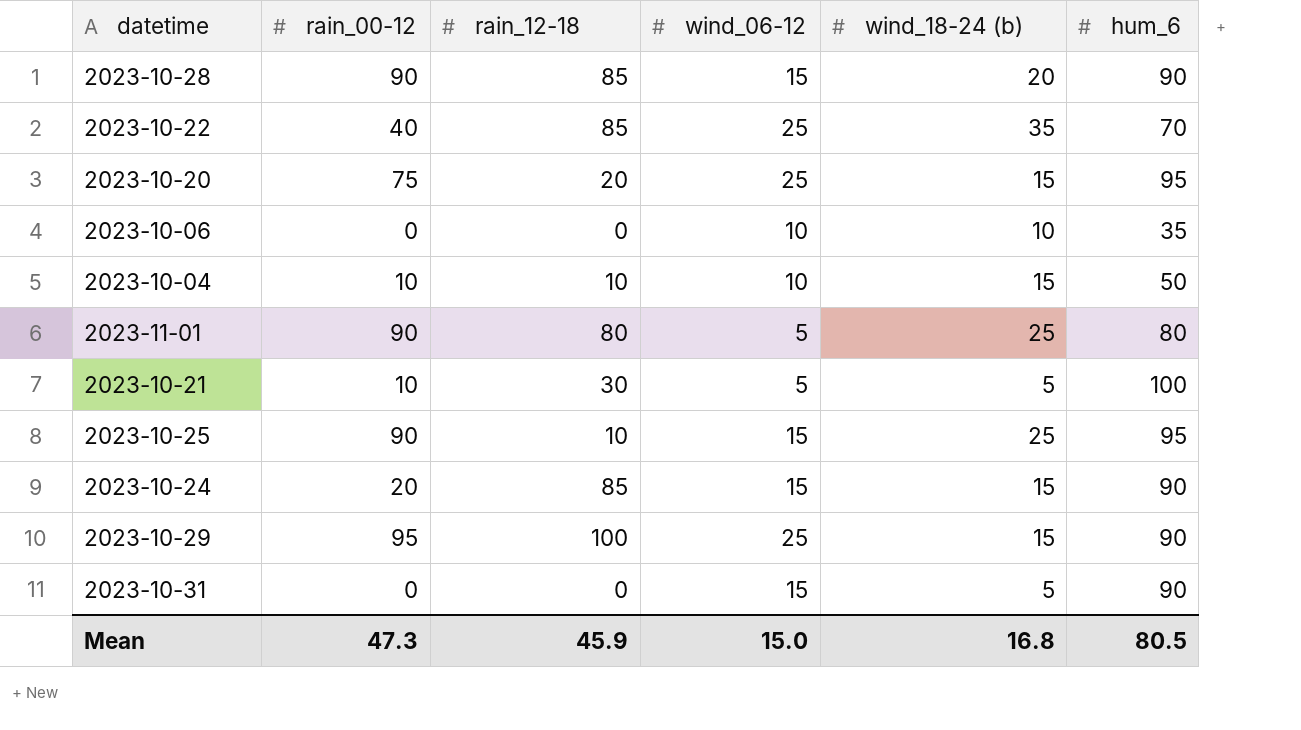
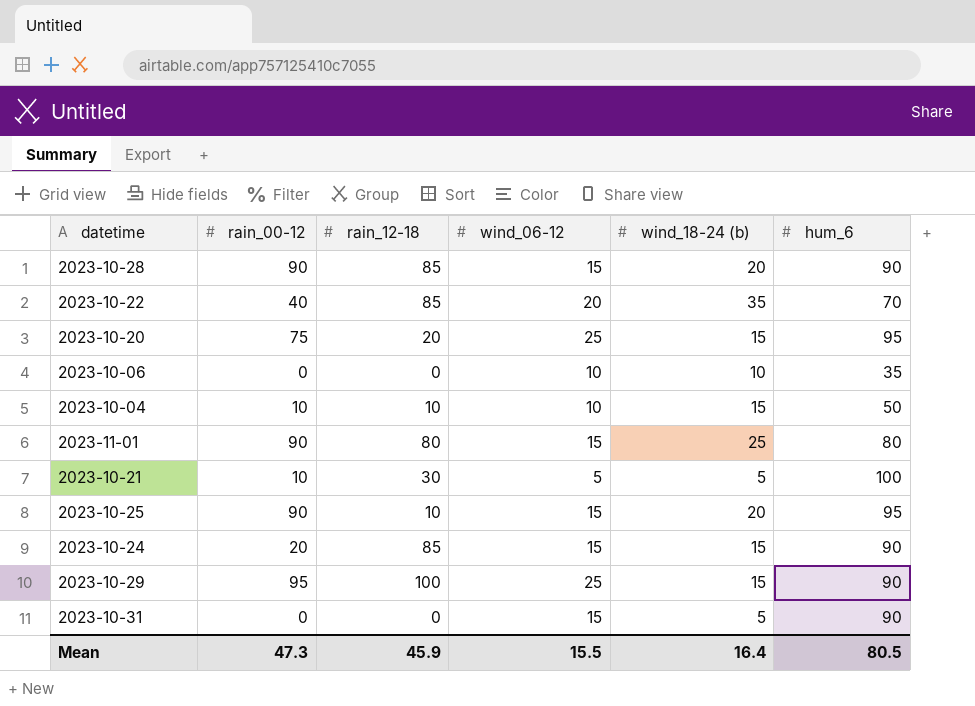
2023-10-22 | wind_06-12: 25 -> 20
2023-11-01 | wind_06-12: 5 -> 15
2023-10-25 | wind_18-24 (b): 25 -> 20
Mean | wind_06-12: 15.0 -> 15.5
Mean | wind_18-24 (b): 16.8 -> 16.4

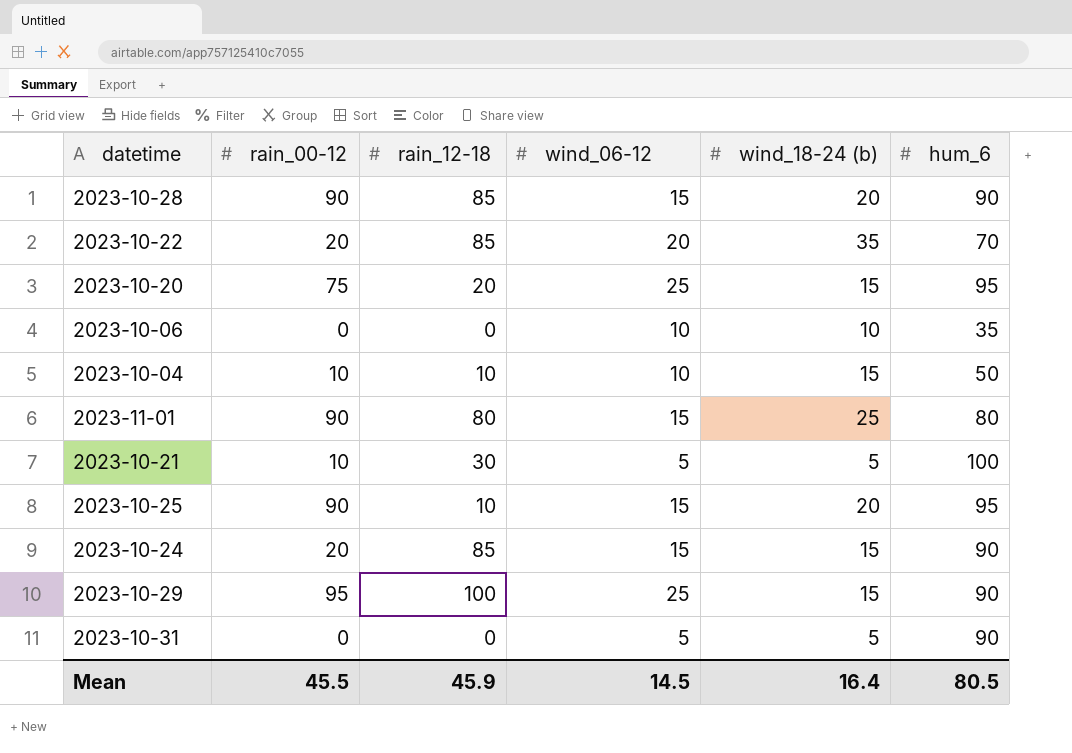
2023-10-22 | rain_00-12: 40 -> 20
2023-10-31 | wind_06-12: 15 -> 5
Mean | rain_00-12: 47.3 -> 45.5
Mean | wind_06-12: 15.5 -> 14.5

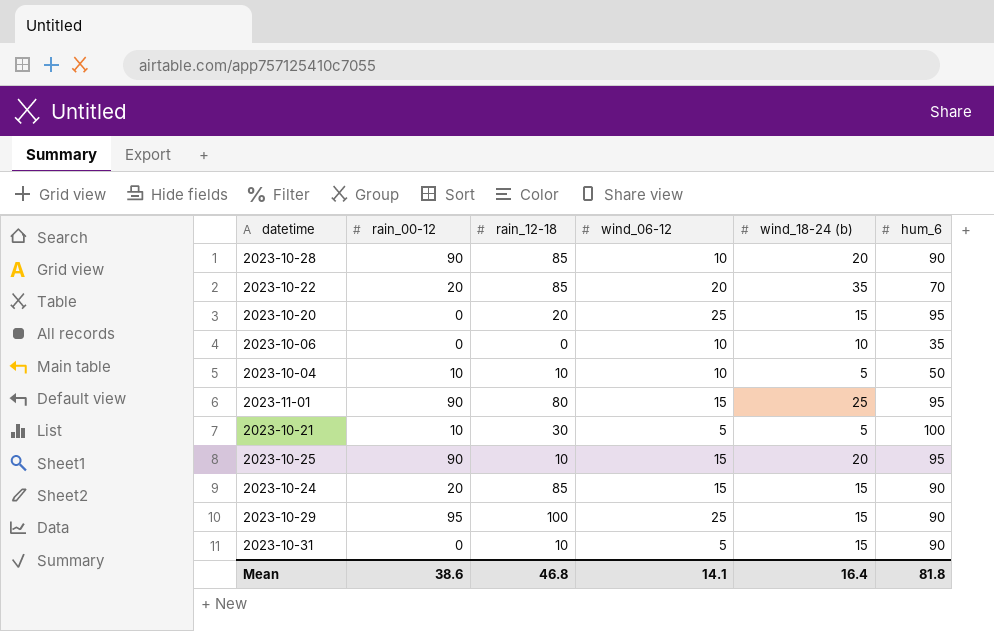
2023-10-28 | wind_06-12: 15 -> 10
2023-10-20 | rain_00-12: 75 -> 0
2023-10-04 | wind_18-24 (b): 15 -> 5
2023-11-01 | hum_6: 80 -> 95
2023-10-31 | rain_12-18: 0 -> 10
2023-10-31 | wind_18-24 (b): 5 -> 15
Mean | rain_00-12: 45.5 -> 38.6
Mean | rain_12-18: 45.9 -> 46.8
Mean | wind_06-12: 14.5 -> 14.1
Mean | hum_6: 80.5 -> 81.8

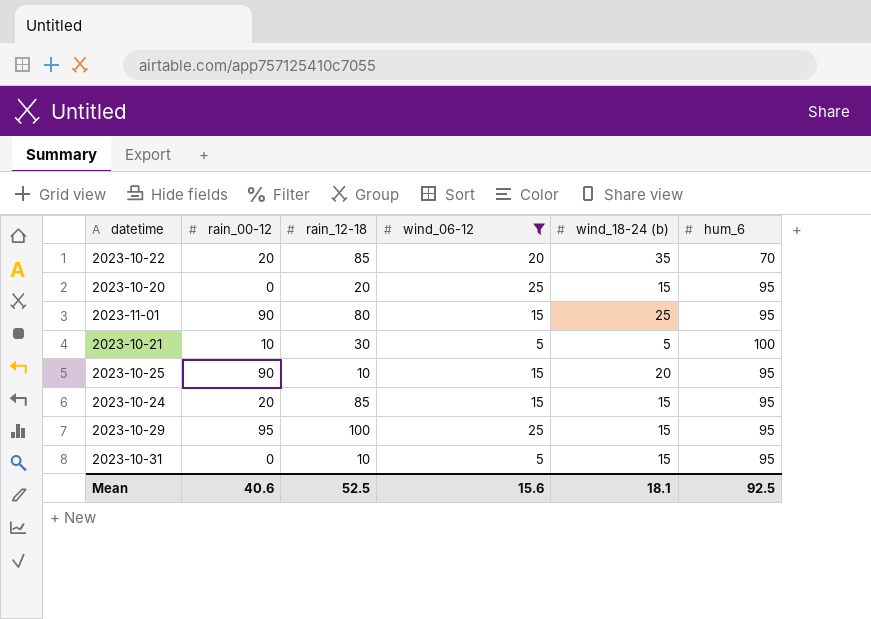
filter: none -> wind_06-12 != 10
2023-10-24 | hum_6: 90 -> 95
2023-10-29 | hum_6: 90 -> 95
2023-10-31 | hum_6: 90 -> 95
Mean | rain_00-12: 38.6 -> 40.6
Mean | rain_12-18: 46.8 -> 52.5
Mean | wind_06-12: 14.1 -> 15.6
Mean | wind_18-24 (b): 16.4 -> 18.1
Mean | hum_6: 81.8 -> 92.5

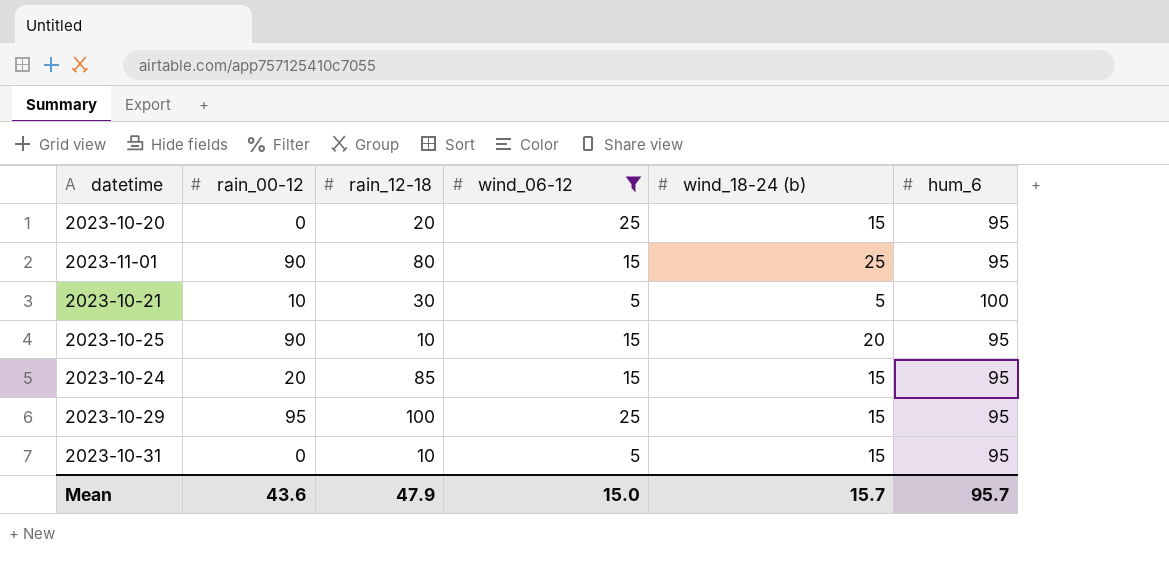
row 2023-10-22: 20 | 85 | 20 | 35 | 70 -> none
Mean | rain_00-12: 40.6 -> 43.6
Mean | rain_12-18: 52.5 -> 47.9
Mean | wind_06-12: 15.6 -> 15.0
Mean | wind_18-24 (b): 18.1 -> 15.7
Mean | hum_6: 92.5 -> 95.7

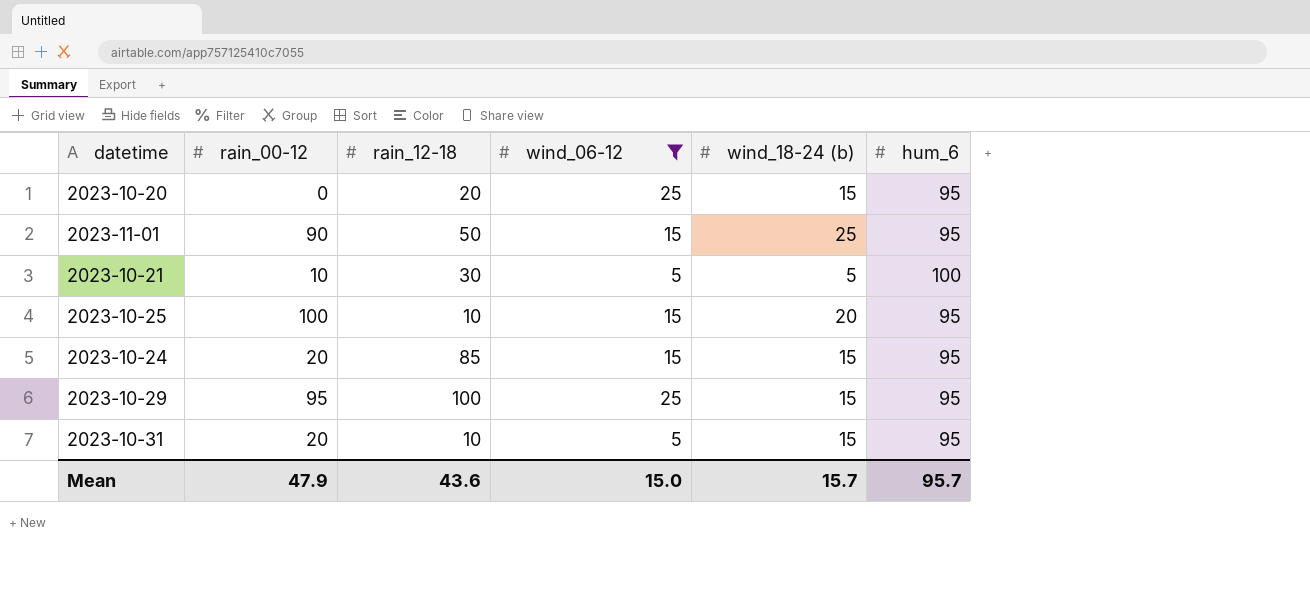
2023-11-01 | rain_12-18: 80 -> 50
2023-10-25 | rain_00-12: 90 -> 100
2023-10-31 | rain_00-12: 0 -> 20
Mean | rain_00-12: 43.6 -> 47.9
Mean | rain_12-18: 47.9 -> 43.6

